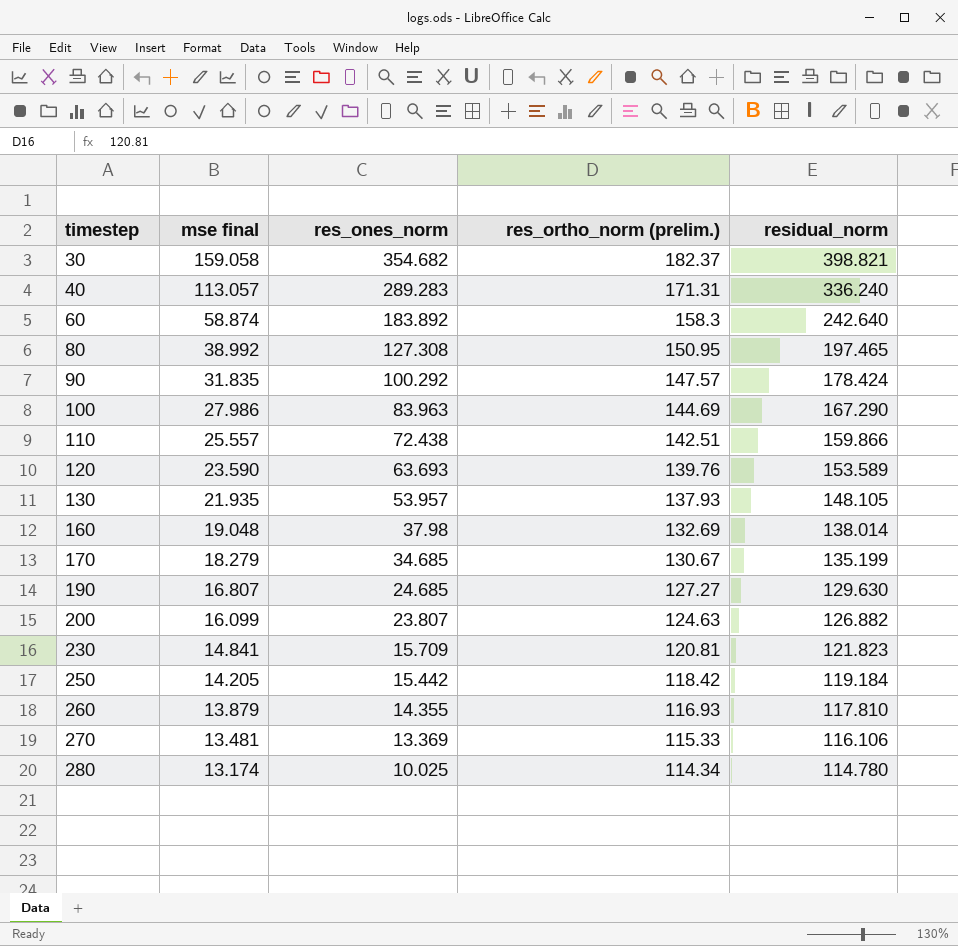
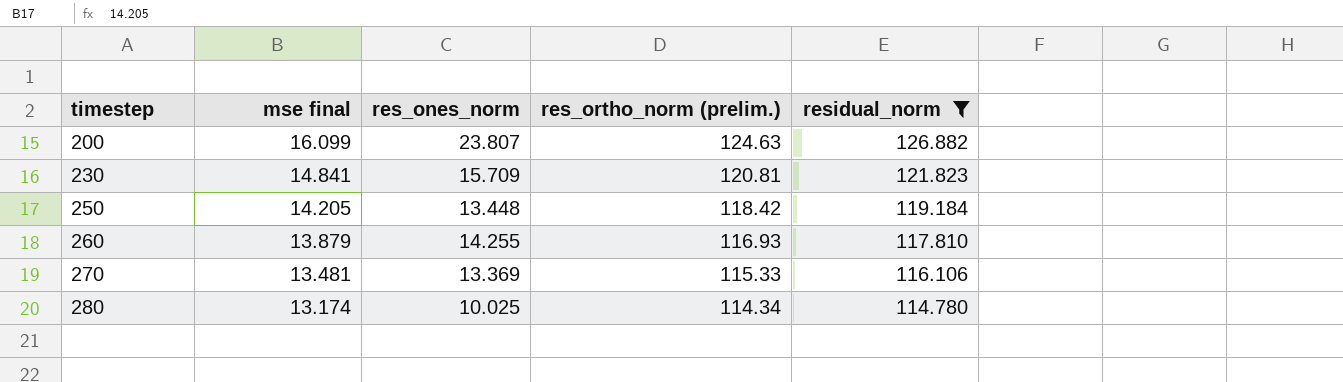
filter: none -> residual_norm <= 126.882
250 | res_ones_norm: 15.442 -> 13.448
260 | res_ones_norm: 14.355 -> 14.255

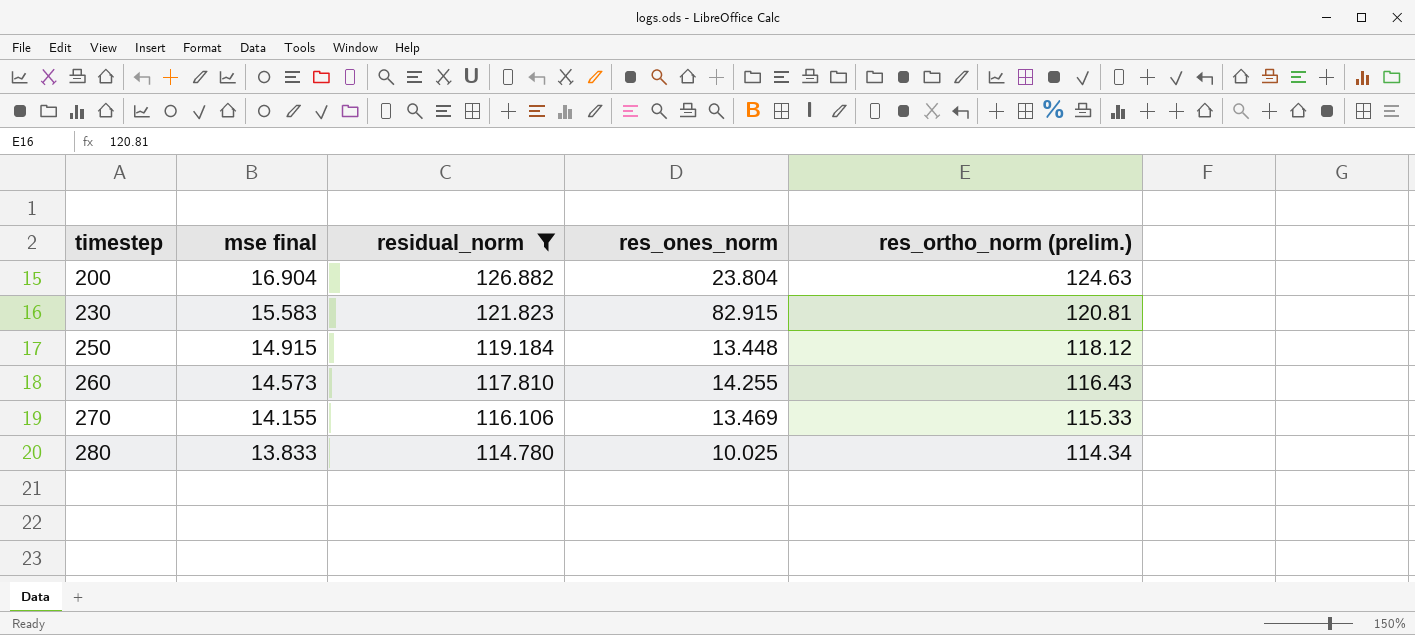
column residual_norm | position: 5 -> 3
200 | mse final: 16.099 -> 16.904
200 | res_ones_norm: 23.807 -> 23.804
230 | mse final: 14.841 -> 15.583
230 | res_ones_norm: 15.709 -> 82.915
250 | mse final: 14.205 -> 14.915
250 | res_ortho_norm (prelim.): 118.42 -> 118.12
260 | mse final: 13.879 -> 14.573
260 | res_ortho_norm (prelim.): 116.93 -> 116.43
270 | mse final: 13.481 -> 14.155
270 | res_ones_norm: 13.369 -> 13.469
280 | mse final: 13.174 -> 13.833

